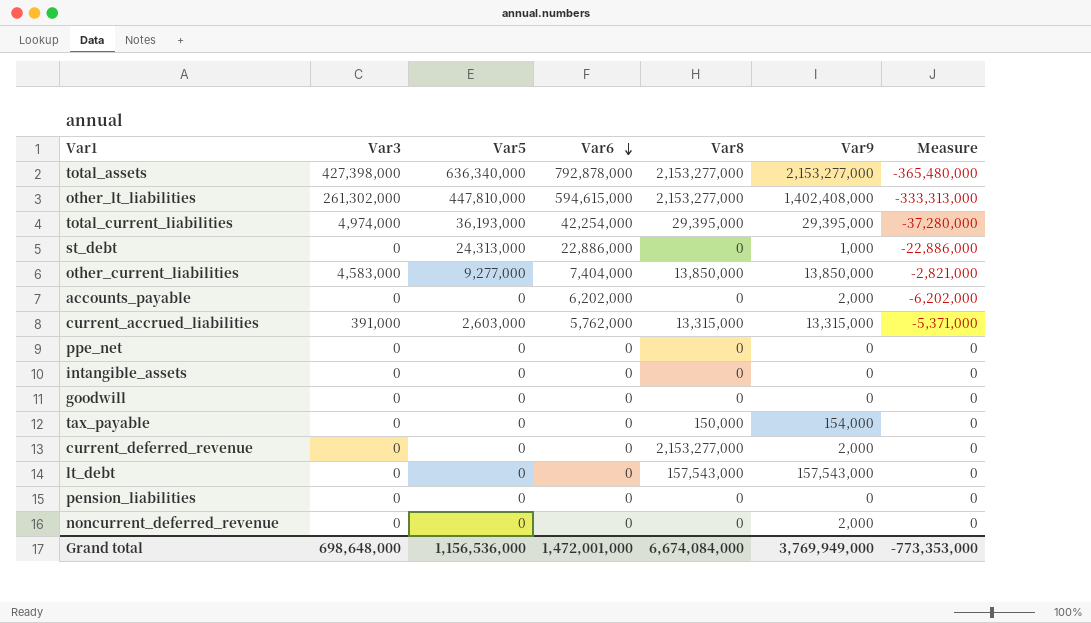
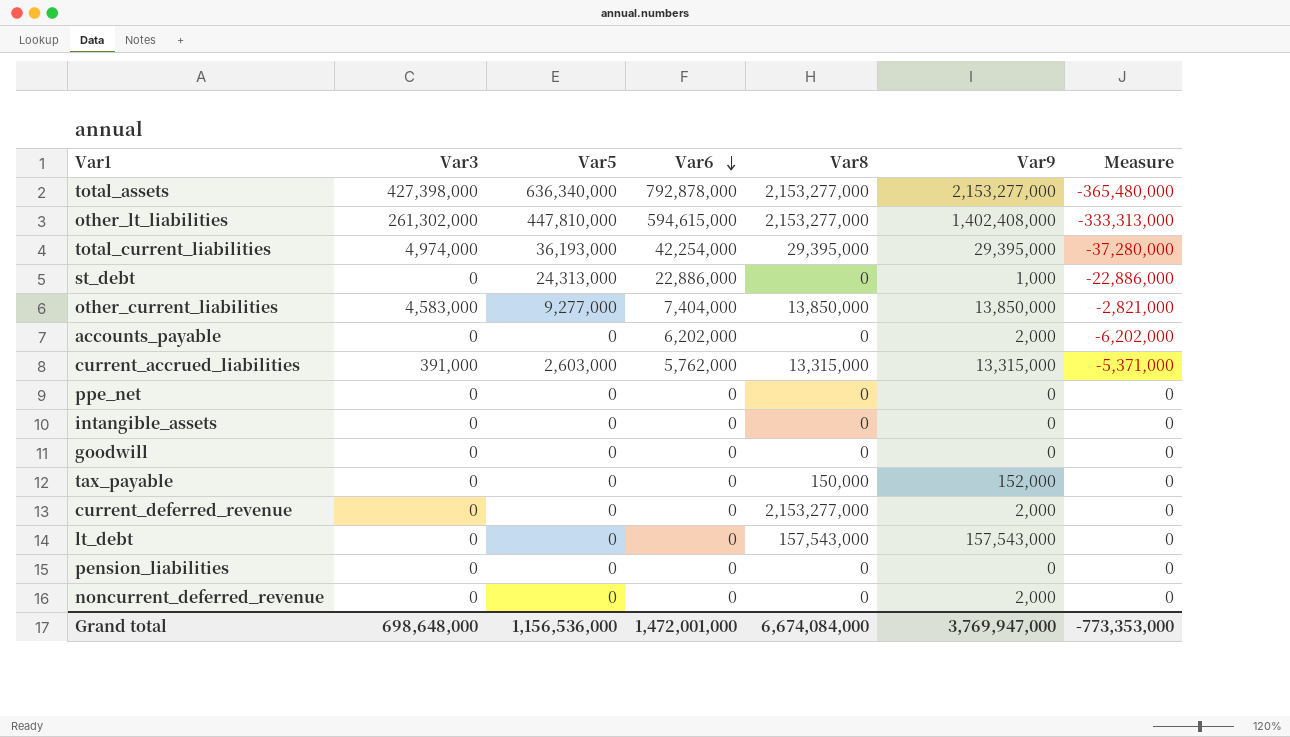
tax_payable | Var9: 154,000 -> 152,000
Grand total | Var9: 3,769,949,000 -> 3,769,947,000

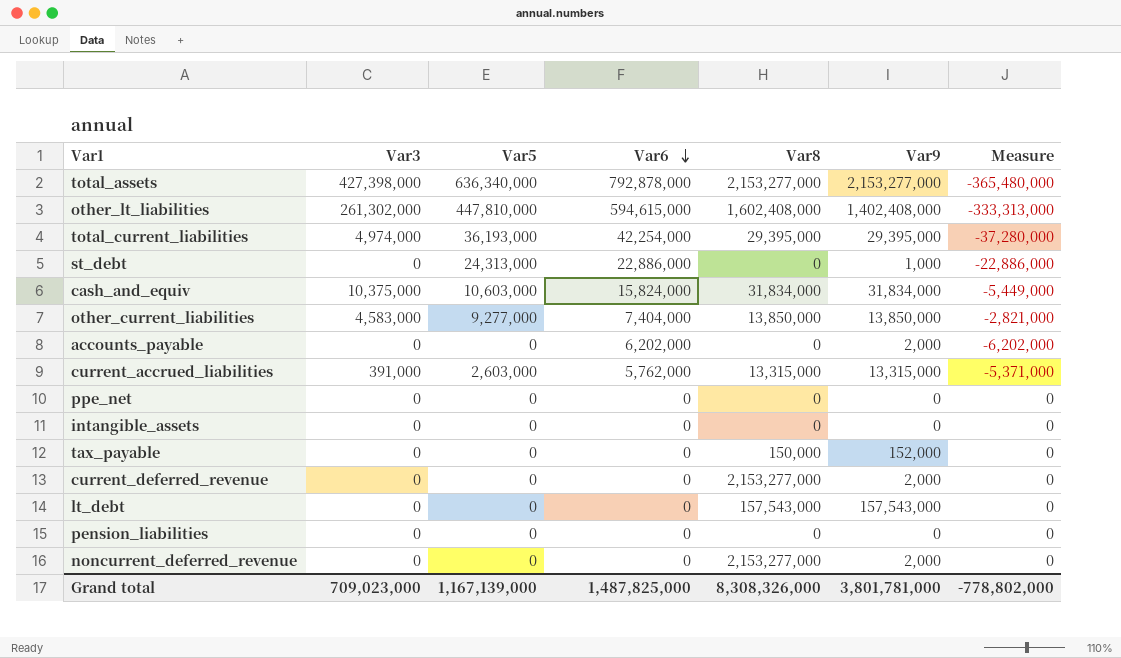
row goodwill: 0 | 0 | 0 | 0 | 0 | 0 -> none
other_lt_liabilities | Var8: 2,153,277,000 -> 1,602,408,000
row cash_and_equiv: none -> 10,375,000 | 10,603,000 | 15,824,000 | 31,834,000 | 31,834,000 | -5,449,000
noncurrent_deferred_revenue | Var8: 0 -> 2,153,277,000
Grand total | Var3: 698,648,000 -> 709,023,000
Grand total | Var5: 1,156,536,000 -> 1,167,139,000
Grand total | Var6: 1,472,001,000 -> 1,487,825,000
Grand total | Var8: 6,674,084,000 -> 8,308,326,000
Grand total | Var9: 3,769,947,000 -> 3,801,781,000
Grand total | Measure: -773,353,000 -> -778,802,000

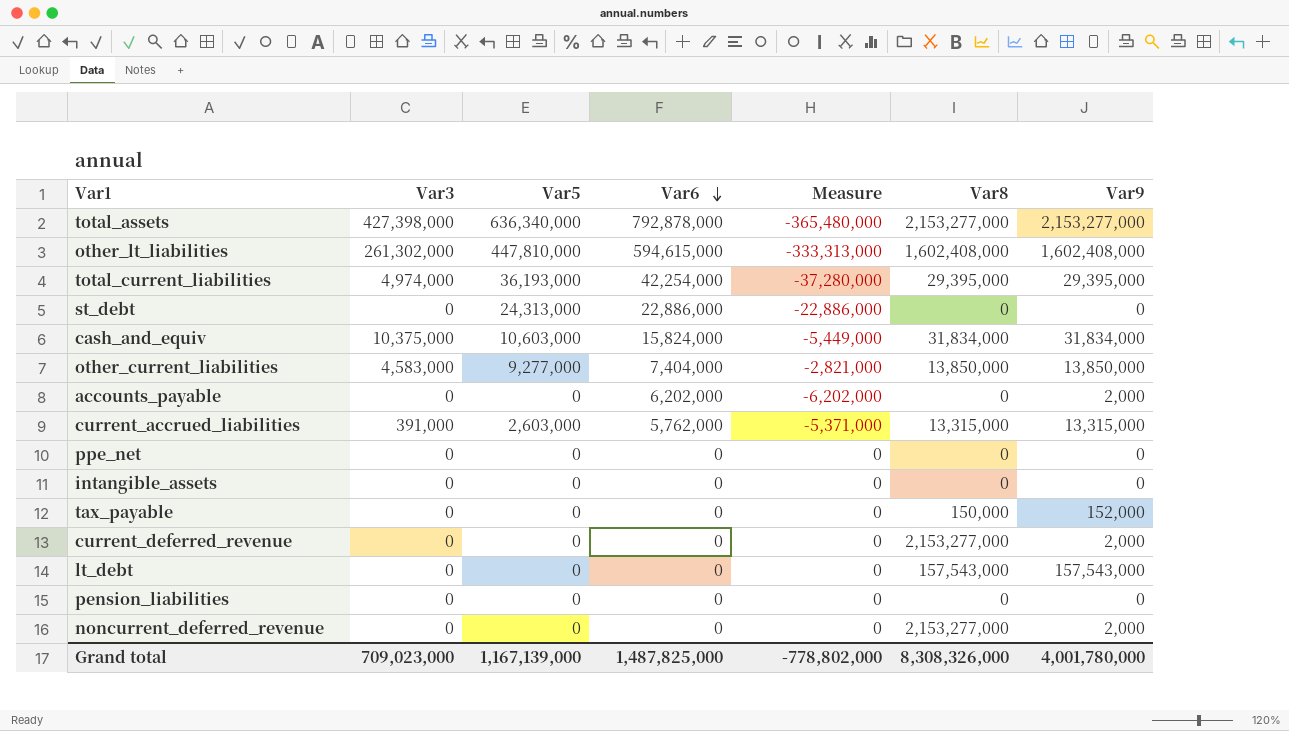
column Measure | position: 7 -> 5
other_lt_liabilities | Var9: 1,402,408,000 -> 1,602,408,000
st_debt | Var9: 1,000 -> 0
Grand total | Var9: 3,801,781,000 -> 4,001,780,000

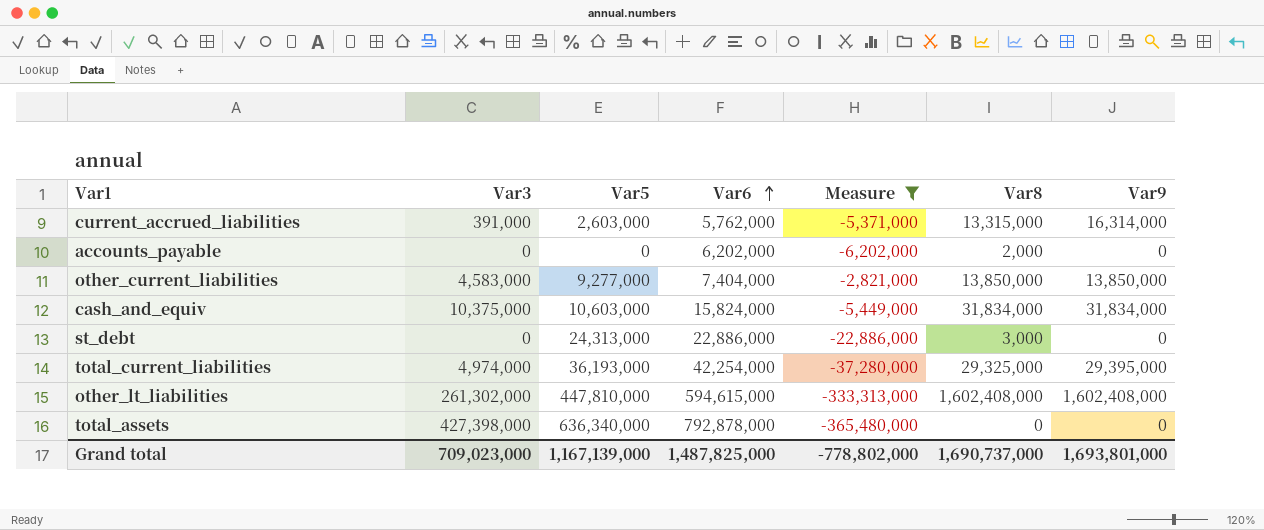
filter: none -> Measure != 0
row order: Var6 descending -> Var6 ascending
current_accrued_liabilities | Var9: 13,315,000 -> 16,314,000
accounts_payable | Var8: 0 -> 2,000
accounts_payable | Var9: 2,000 -> 0
st_debt | Var8: 0 -> 3,000
total_current_liabilities | Var8: 29,395,000 -> 29,325,000
total_assets | Var8: 2,153,277,000 -> 0
total_assets | Var9: 2,153,277,000 -> 0
Grand total | Var8: 8,308,326,000 -> 1,690,737,000
Grand total | Var9: 4,001,780,000 -> 1,693,801,000

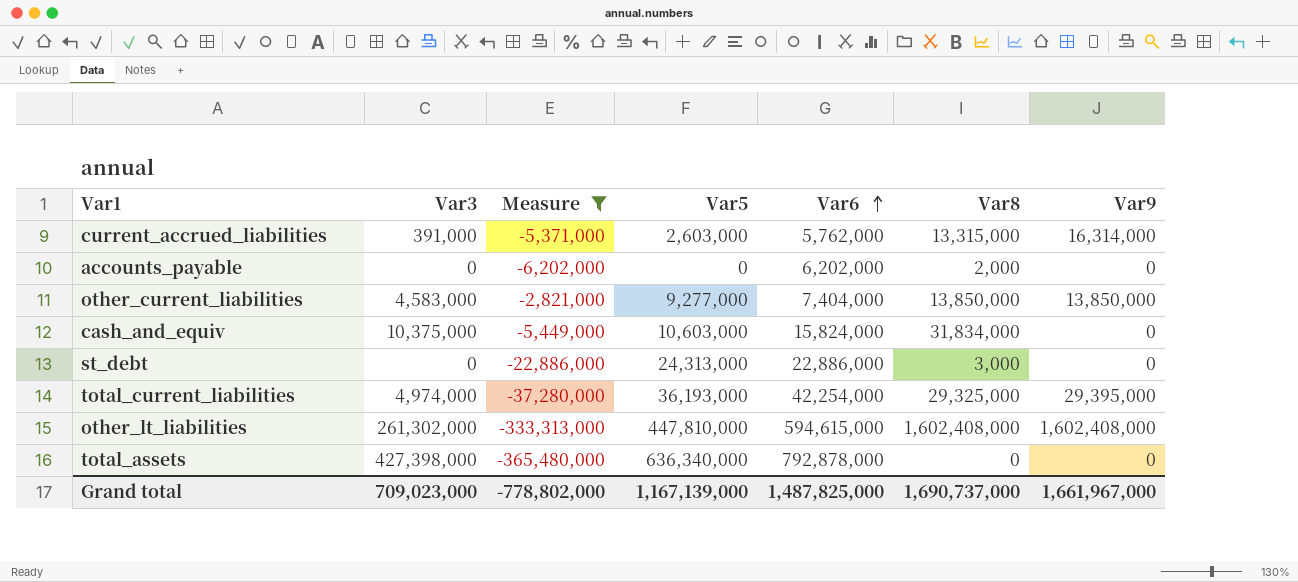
column Measure | position: 5 -> 3
cash_and_equiv | Var9: 31,834,000 -> 0
Grand total | Var9: 1,693,801,000 -> 1,661,967,000

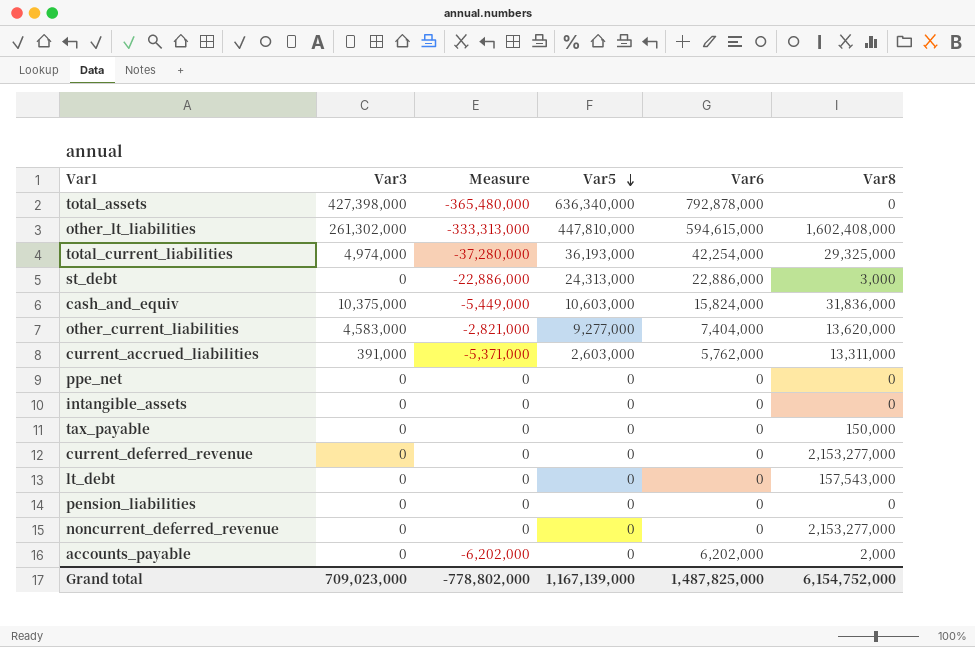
filter: Measure != 0 -> none
row order: Var6 ascending -> Var5 descending
column Var9 | position: 7 -> none
cash_and_equiv | Var8: 31,834,000 -> 31,836,000
other_current_liabilities | Var8: 13,850,000 -> 13,620,000
current_accrued_liabilities | Var8: 13,315,000 -> 13,311,000
Grand total | Var8: 1,690,737,000 -> 6,154,752,000

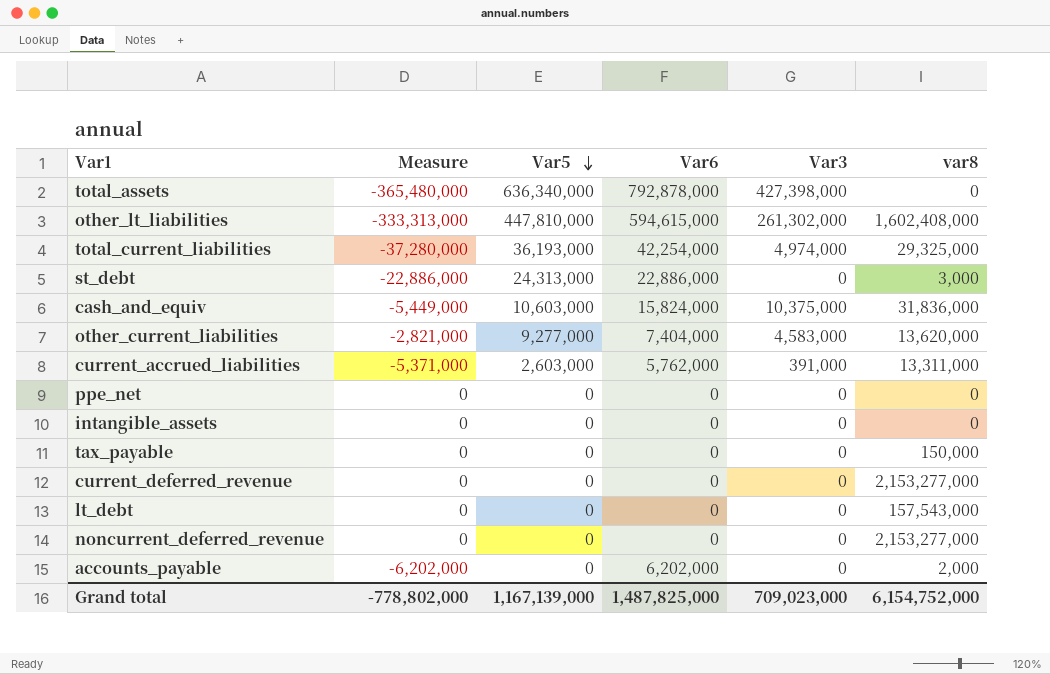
column Var3 | position: 2 -> 5
column name: Var8 -> var8
row pension_liabilities: 0 | 0 | 0 | 0 | 0 -> none

